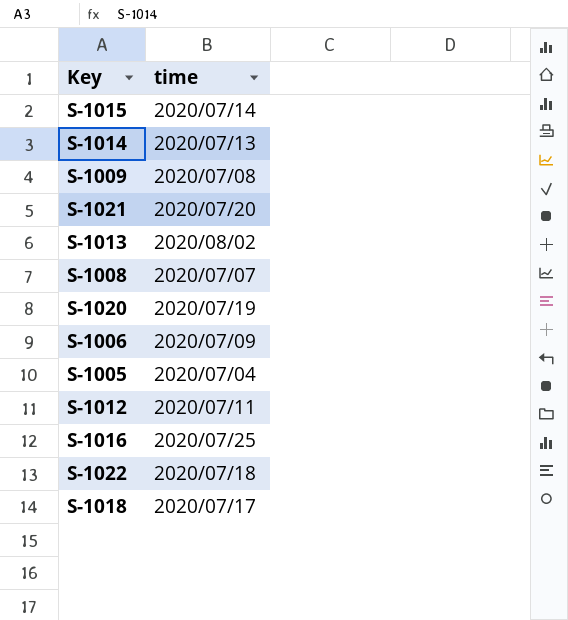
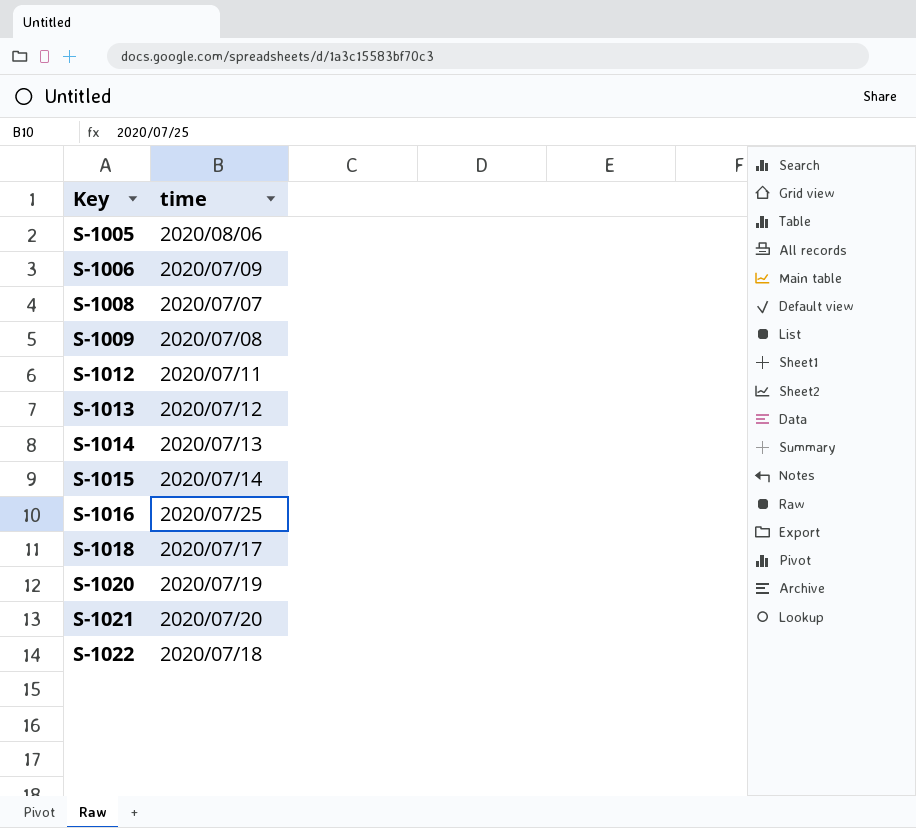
row order: none -> Key ascending
S-1005 | time: 2020/07/04 -> 2020/08/06
S-1013 | time: 2020/08/02 -> 2020/07/12

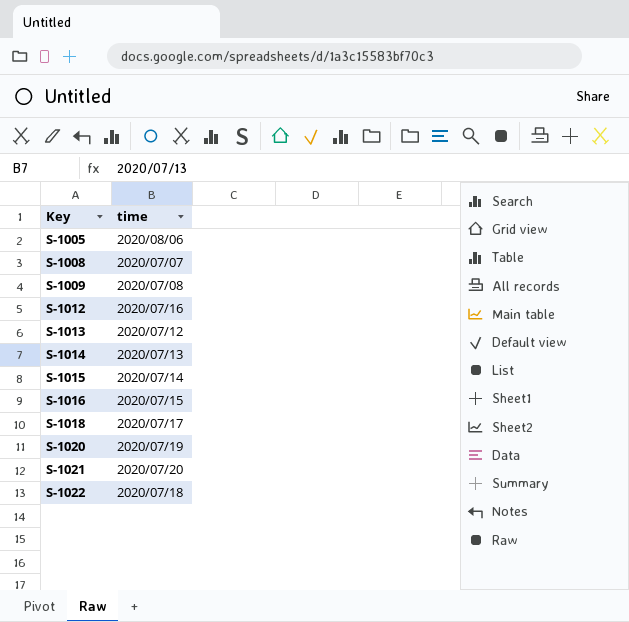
row S-1006: 2020/07/09 -> none
S-1012 | time: 2020/07/11 -> 2020/07/16
S-1016 | time: 2020/07/25 -> 2020/07/15

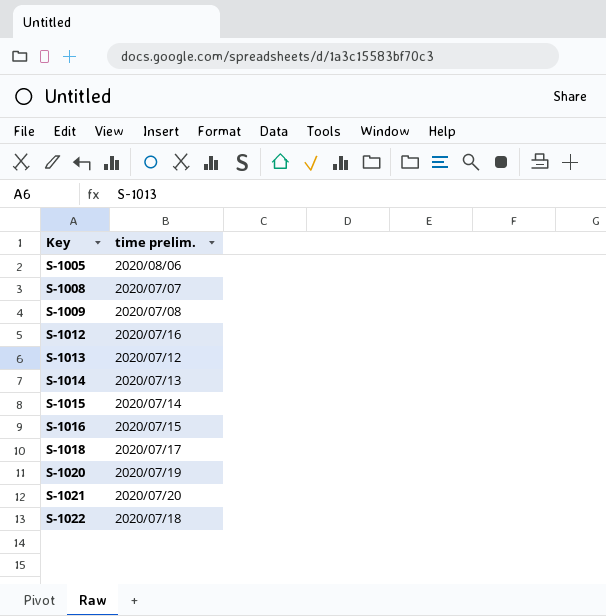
column name: time -> time prelim.

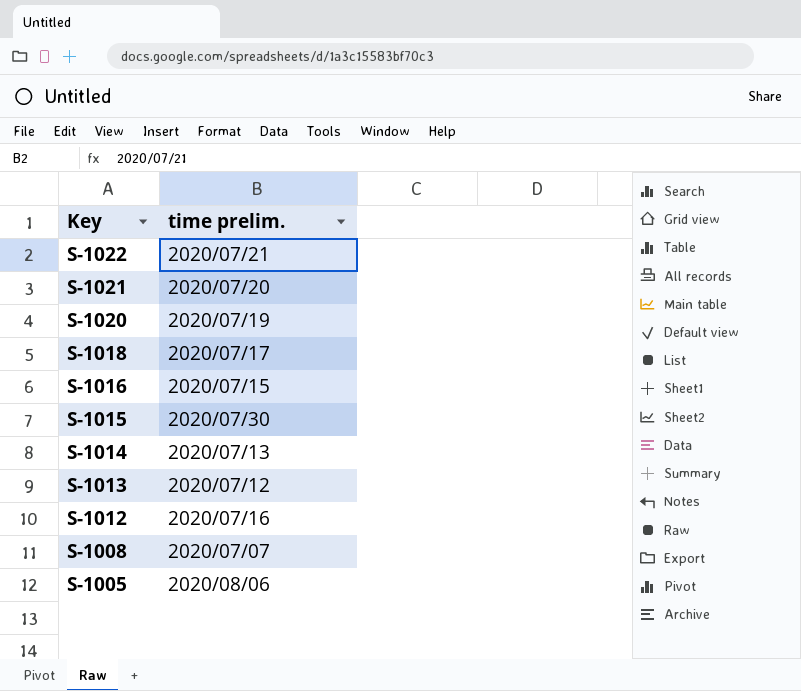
row order: Key ascending -> Key descending
row S-1009: 2020/07/08 -> none
S-1022 | time prelim.: 2020/07/18 -> 2020/07/21
S-1015 | time prelim.: 2020/07/14 -> 2020/07/30

